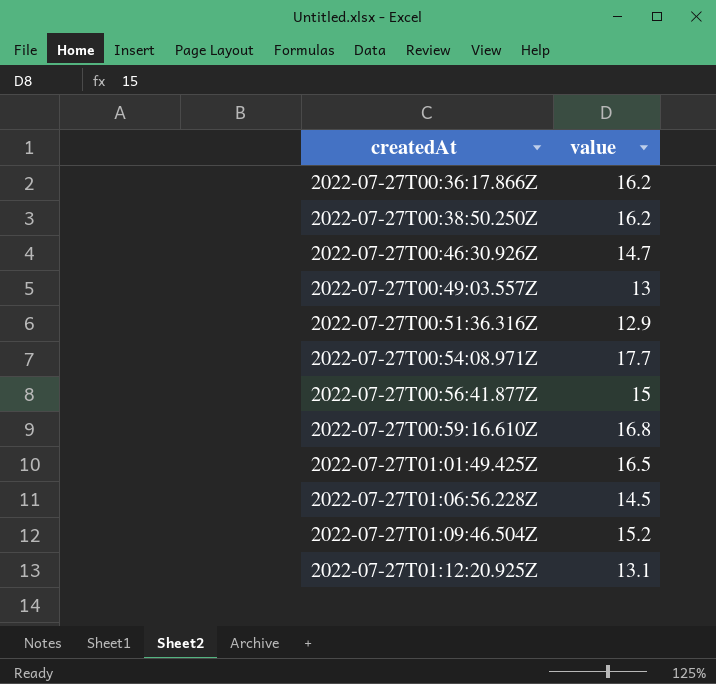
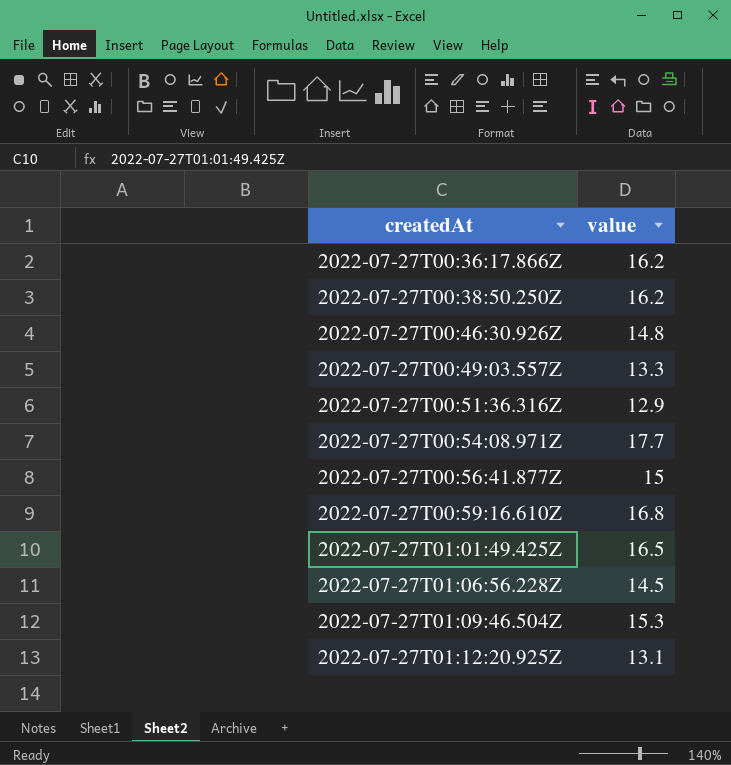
2022-07-27T00:46:30.926Z | value: 14.7 -> 14.8
2022-07-27T00:49:03.557Z | value: 13 -> 13.3
2022-07-27T01:09:46.504Z | value: 15.2 -> 15.3

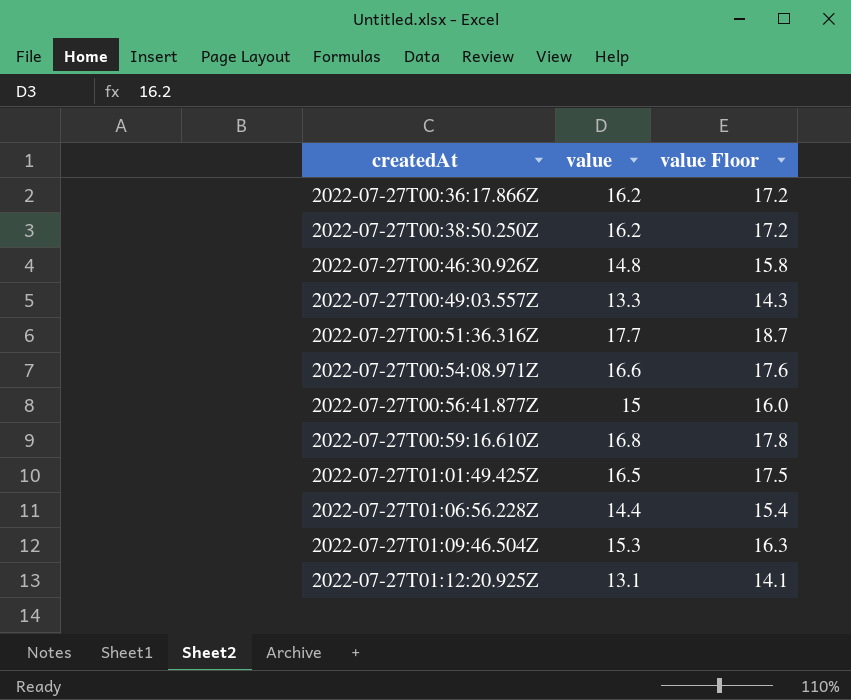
column value Floor | formula: none -> [value] + 1
2022-07-27T00:51:36.316Z | value: 12.9 -> 17.7
2022-07-27T00:54:08.971Z | value: 17.7 -> 16.6
2022-07-27T01:06:56.228Z | value: 14.5 -> 14.4

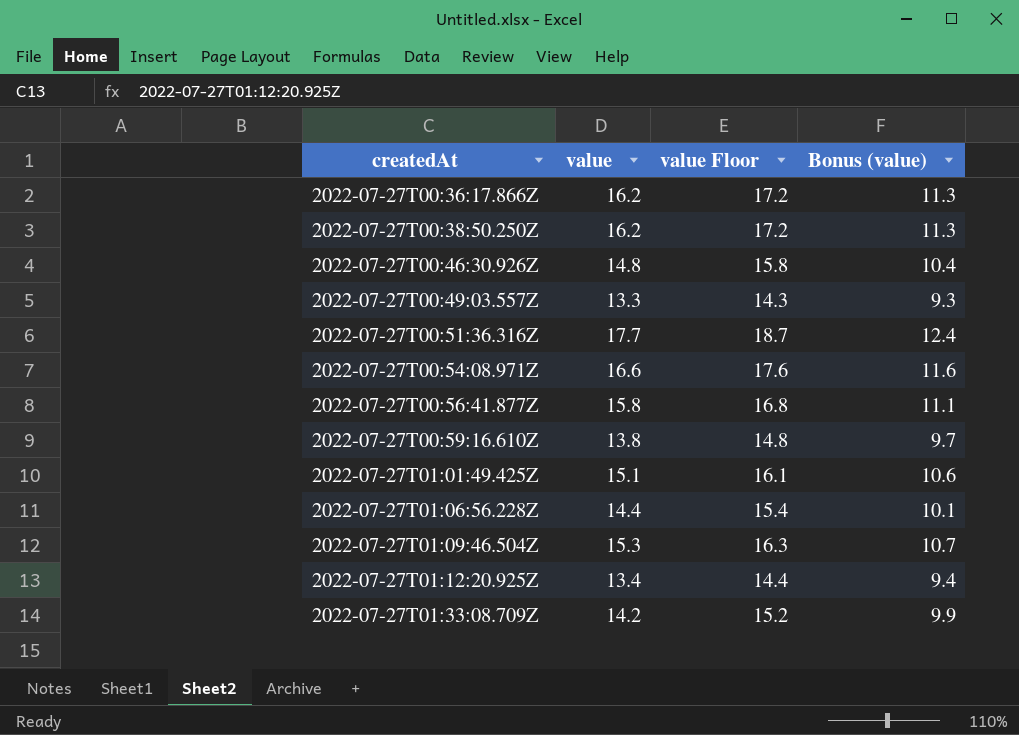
column Bonus (value) | formula: none -> [value] * 0.7
2022-07-27T00:56:41.877Z | value: 15 -> 15.8
2022-07-27T00:56:41.877Z | value Floor: 16.0 -> 16.8
2022-07-27T00:59:16.610Z | value: 16.8 -> 13.8
2022-07-27T00:59:16.610Z | value Floor: 17.8 -> 14.8
2022-07-27T01:01:49.425Z | value: 16.5 -> 15.1
2022-07-27T01:01:49.425Z | value Floor: 17.5 -> 16.1
2022-07-27T01:12:20.925Z | value: 13.1 -> 13.4
2022-07-27T01:12:20.925Z | value Floor: 14.1 -> 14.4
row 2022-07-27T01:33:08.709Z: none -> 14.2 | 15.2 | 9.9

